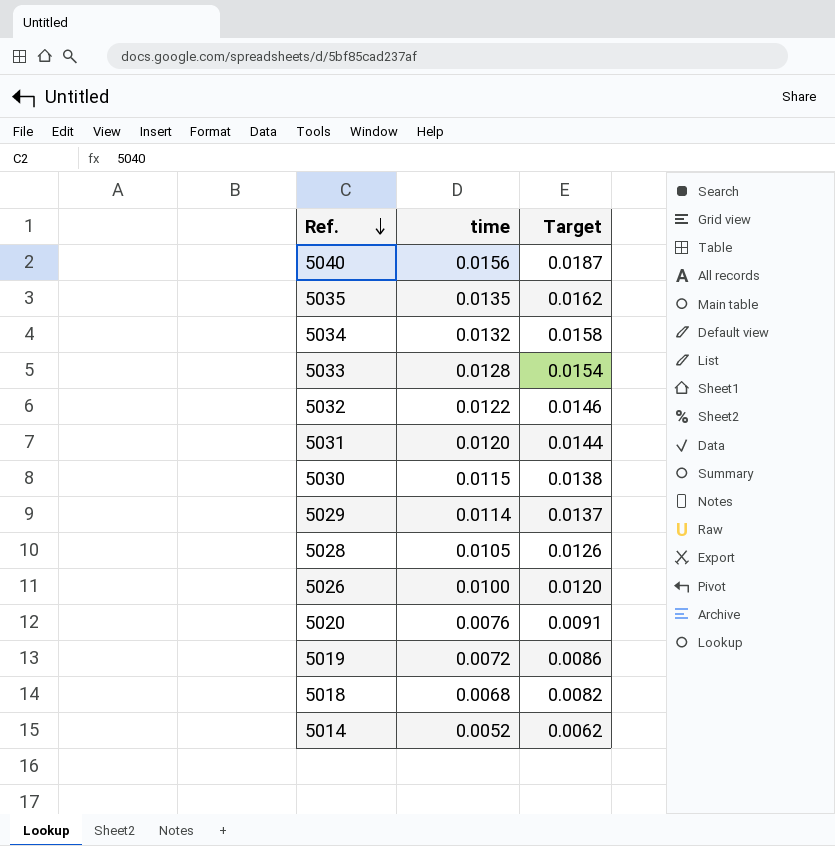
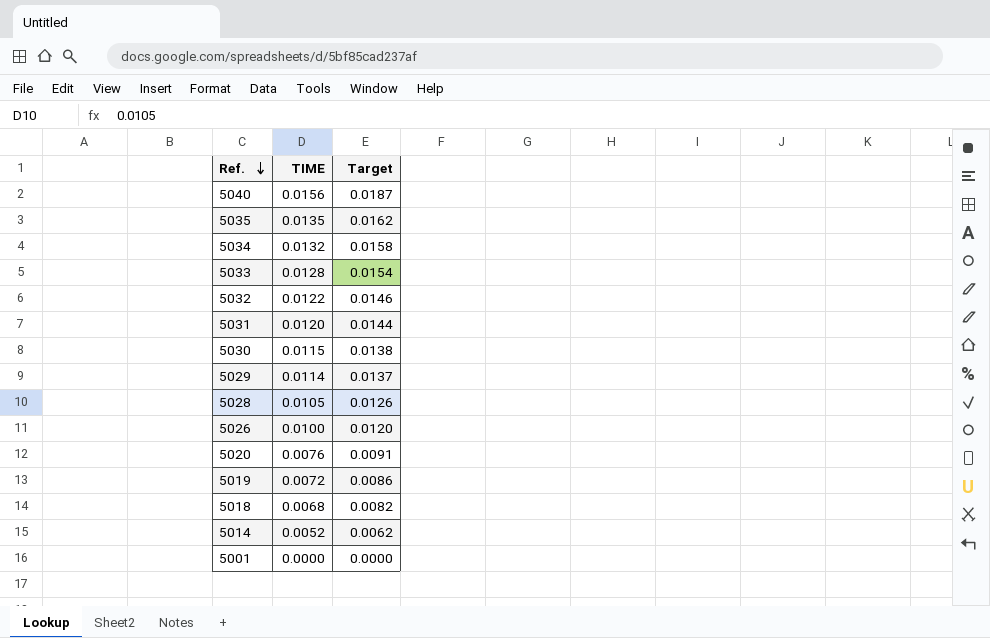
column name: time -> TIME
row 5001: none -> 0.0000 | 0.0000

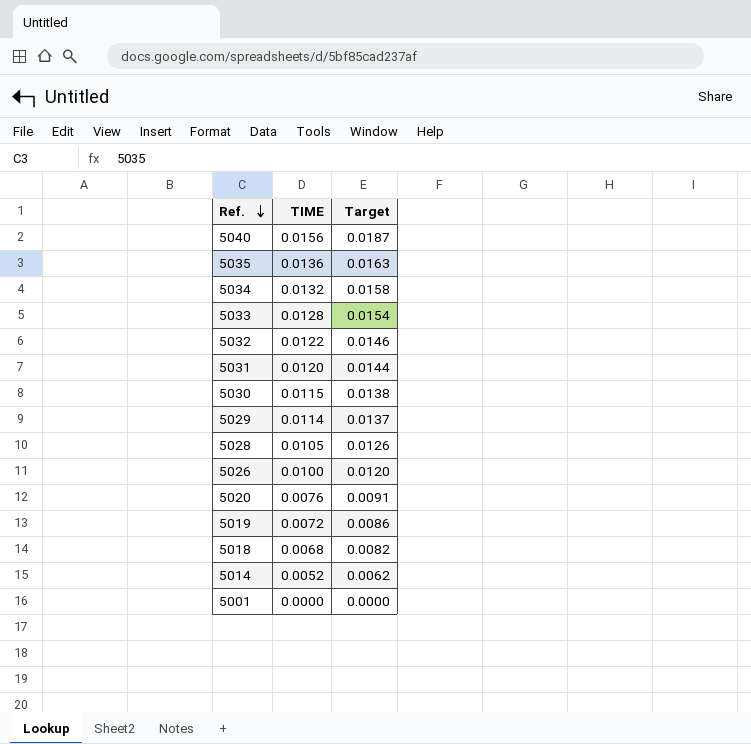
5035 | TIME: 0.0135 -> 0.0136
5035 | Target: 0.0162 -> 0.0163

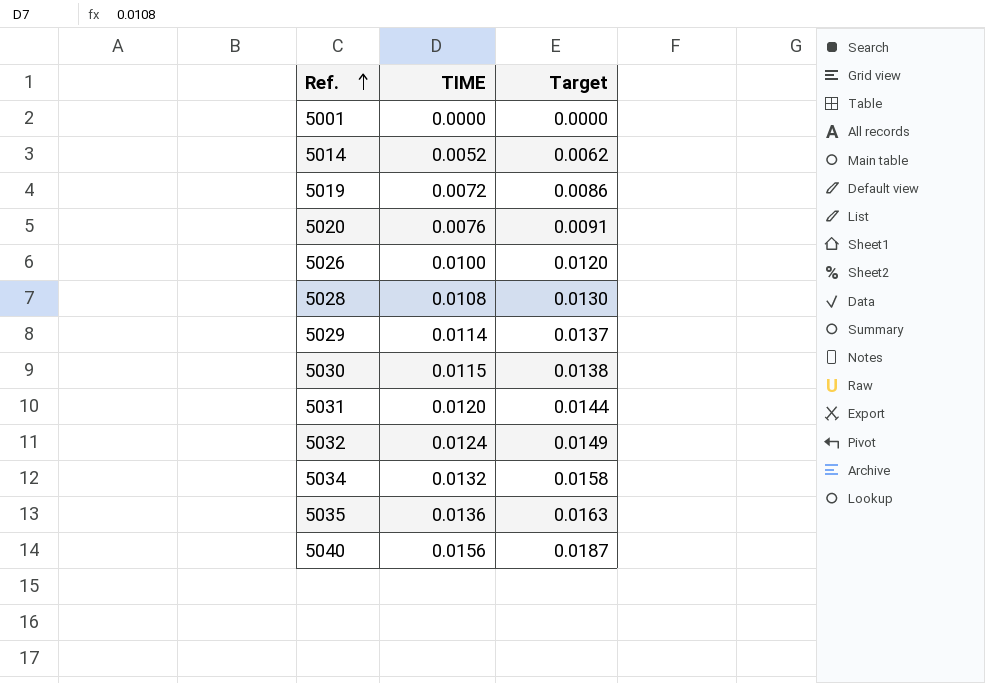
row order: Ref. descending -> Ref. ascending
row 5033: 0.0128 | 0.0154 -> none
row 5018: 0.0068 | 0.0082 -> none
5028 | TIME: 0.0105 -> 0.0108
5028 | Target: 0.0126 -> 0.0130
5032 | TIME: 0.0122 -> 0.0124
5032 | Target: 0.0146 -> 0.0149

